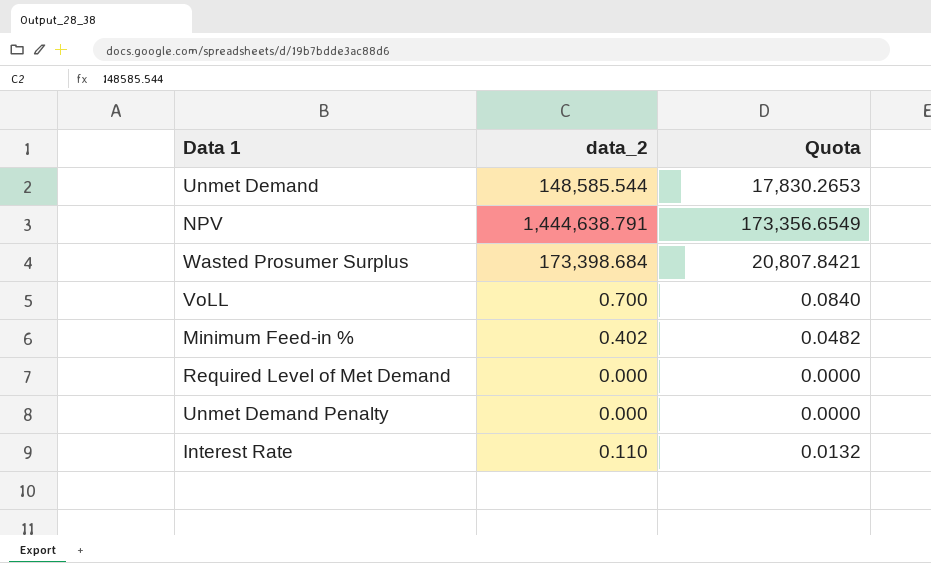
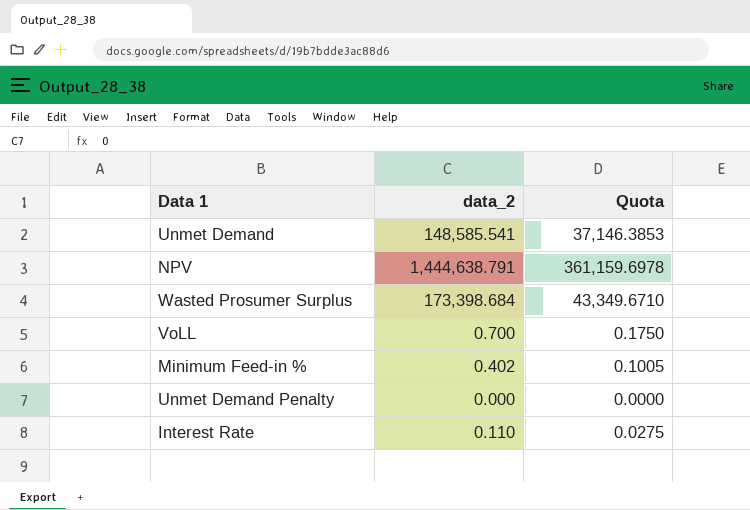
column Quota | formula: [data_2] * 0.12 -> [data_2] * 0.25
row Required Level of Met Demand: 0.000 | 0.0000 -> none
Unmet Demand | data_2: 148,585.544 -> 148,585.541

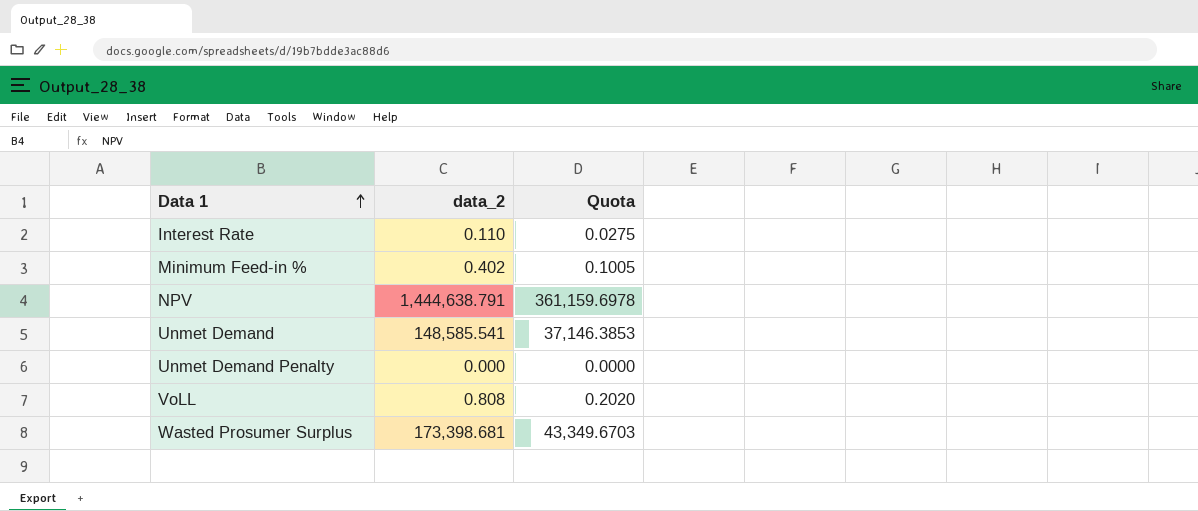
row order: none -> Data 1 ascending
VoLL | data_2: 0.700 -> 0.808
VoLL | Quota: 0.1750 -> 0.2020
Wasted Prosumer Surplus | data_2: 173,398.684 -> 173,398.681
Wasted Prosumer Surplus | Quota: 43,349.6710 -> 43,349.6703

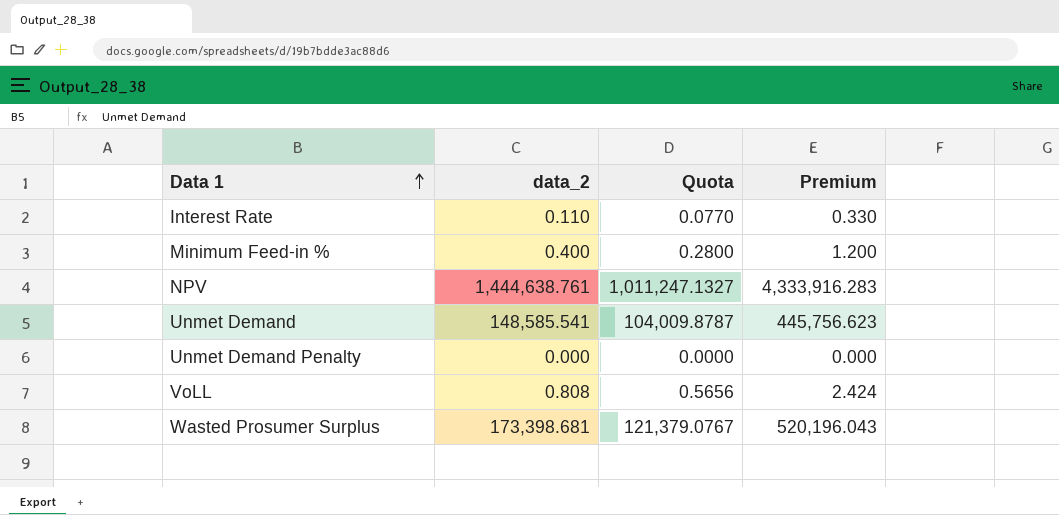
column Quota | formula: [data_2] * 0.25 -> [data_2] * 0.7
column Premium | formula: none -> [data_2] * 3
Minimum Feed-in % | data_2: 0.402 -> 0.400
NPV | data_2: 1,444,638.791 -> 1,444,638.761

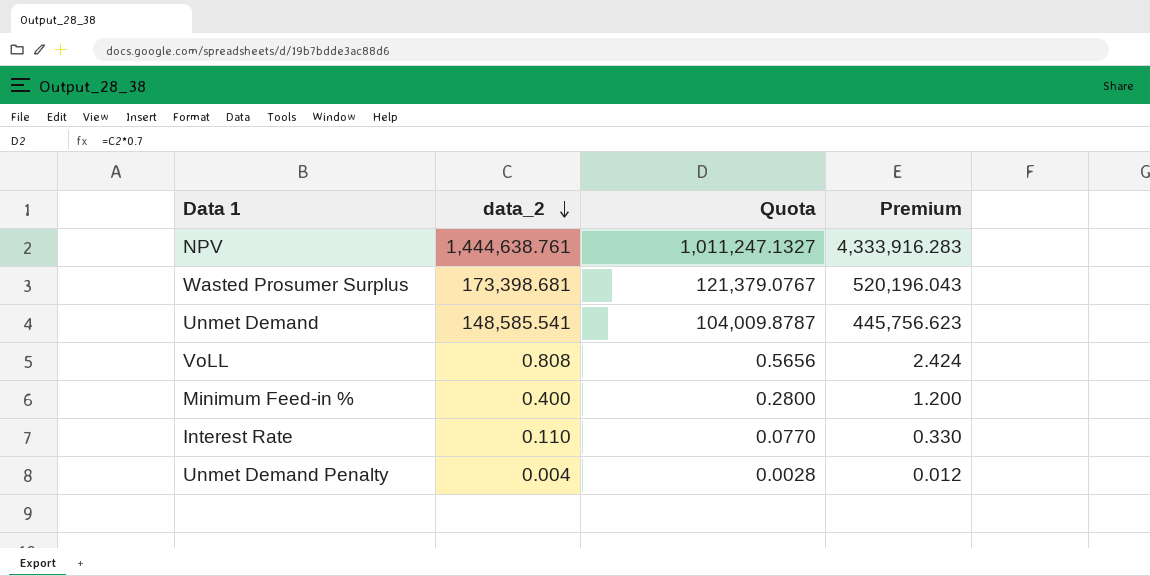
row order: Data 1 ascending -> data_2 descending
Unmet Demand Penalty | data_2: 0.000 -> 0.004
Unmet Demand Penalty | Quota: 0.0000 -> 0.0028
Unmet Demand Penalty | Premium: 0.000 -> 0.012

